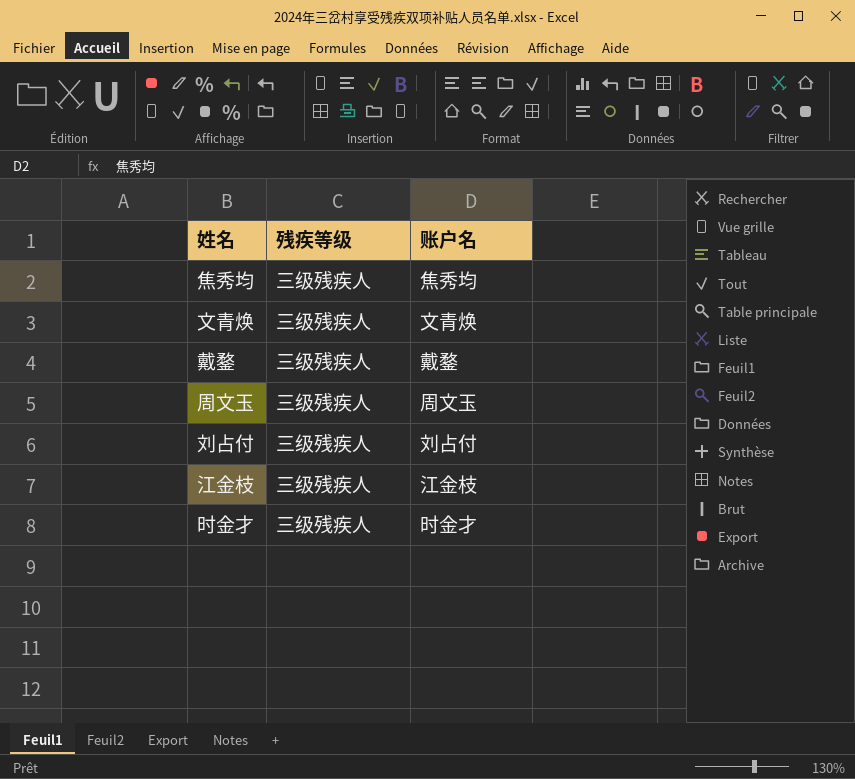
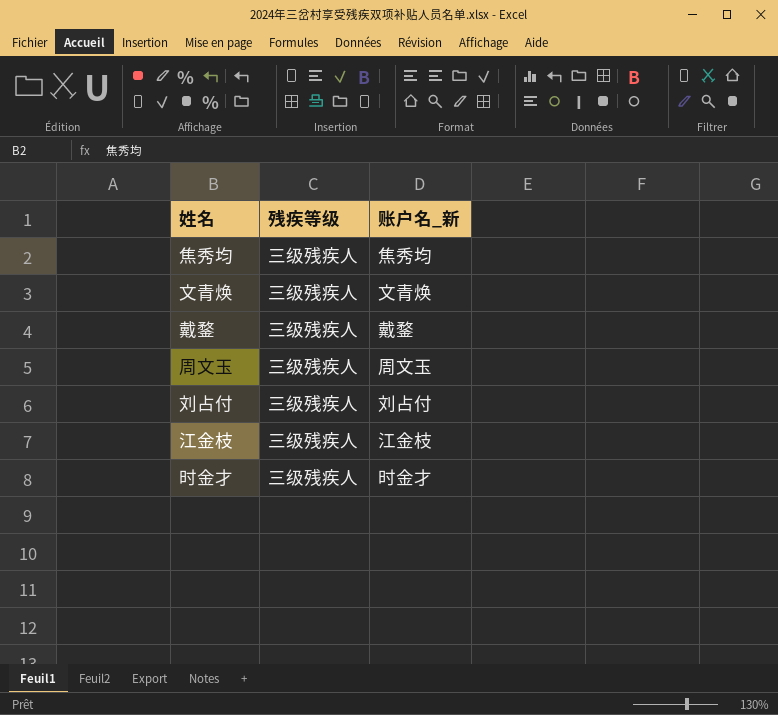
column name: 账户名 -> 账户名_新

